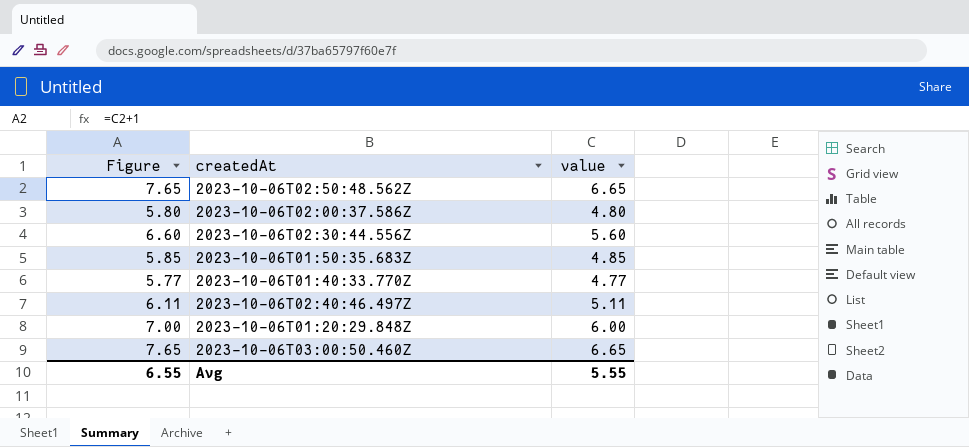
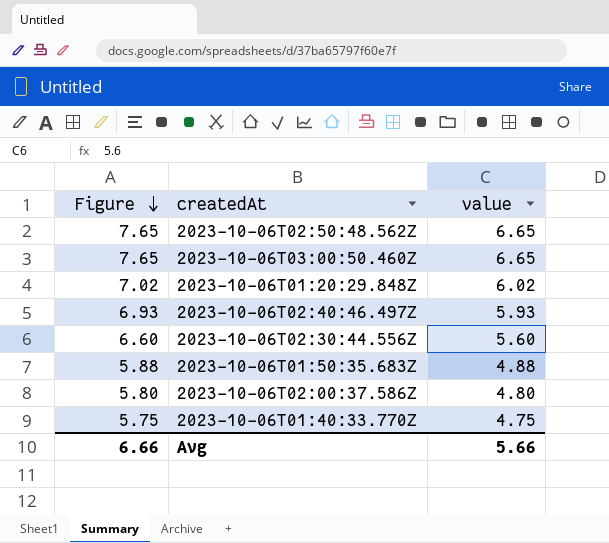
row order: none -> Figure descending
2023-10-06T01:20:29.848Z | Figure: 7.00 -> 7.02
2023-10-06T01:20:29.848Z | value: 6.00 -> 6.02
2023-10-06T02:40:46.497Z | Figure: 6.11 -> 6.93
2023-10-06T02:40:46.497Z | value: 5.11 -> 5.93
2023-10-06T01:50:35.683Z | Figure: 5.85 -> 5.88
2023-10-06T01:50:35.683Z | value: 4.85 -> 4.88
2023-10-06T01:40:33.770Z | Figure: 5.77 -> 5.75
2023-10-06T01:40:33.770Z | value: 4.77 -> 4.75
Avg | Figure: 6.55 -> 6.66
Avg | value: 5.55 -> 5.66

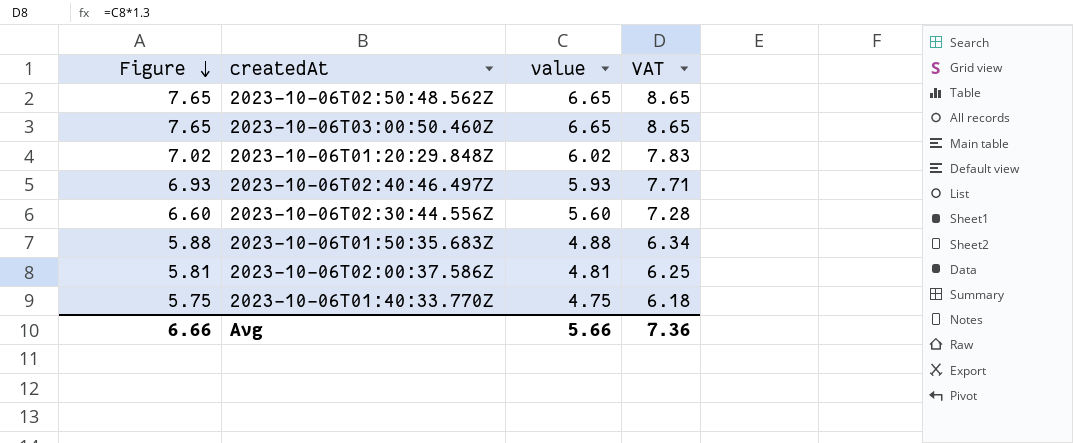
column VAT | formula: none -> [value] * 1.3
2023-10-06T02:00:37.586Z | Figure: 5.80 -> 5.81
2023-10-06T02:00:37.586Z | value: 4.80 -> 4.81

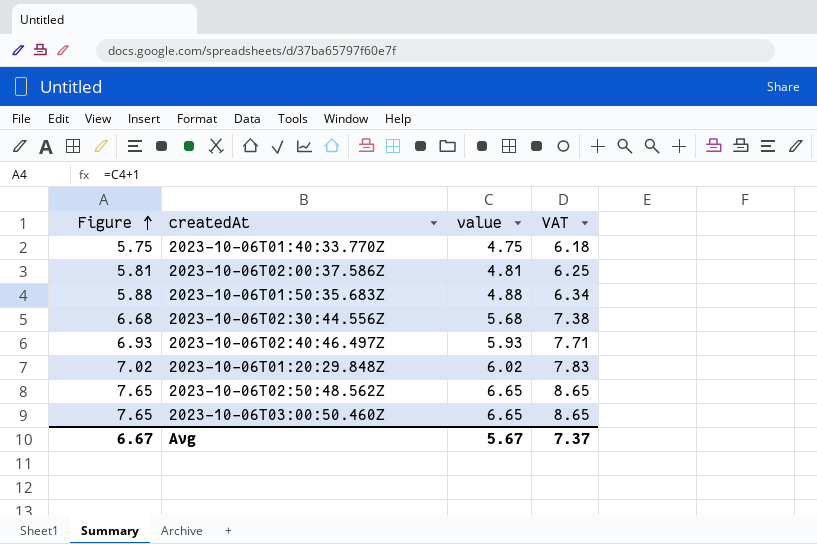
row order: Figure descending -> Figure ascending
2023-10-06T02:30:44.556Z | Figure: 6.60 -> 6.68
2023-10-06T02:30:44.556Z | value: 5.60 -> 5.68
2023-10-06T02:30:44.556Z | VAT: 7.28 -> 7.38
Avg | Figure: 6.66 -> 6.67
Avg | value: 5.66 -> 5.67
Avg | VAT: 7.36 -> 7.37

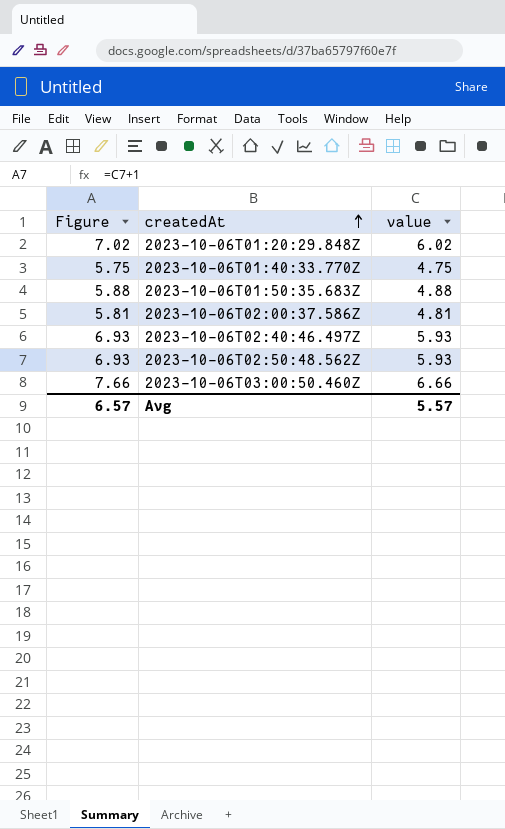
row order: Figure ascending -> createdAt ascending
column VAT | formula: [value] * 1.3 -> none
row 2023-10-06T02:30:44.556Z: 6.68 | 5.68 | 7.38 -> none
2023-10-06T02:50:48.562Z | Figure: 7.65 -> 6.93
2023-10-06T02:50:48.562Z | value: 6.65 -> 5.93
2023-10-06T03:00:50.460Z | Figure: 7.65 -> 7.66
2023-10-06T03:00:50.460Z | value: 6.65 -> 6.66
Avg | Figure: 6.67 -> 6.57
Avg | value: 5.67 -> 5.57

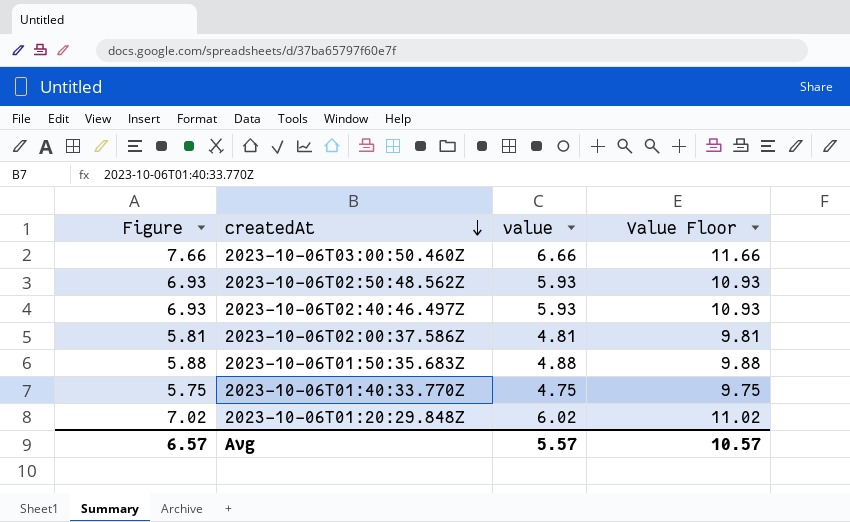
row order: createdAt ascending -> createdAt descending
column Value Floor | formula: none -> [value] + 5

